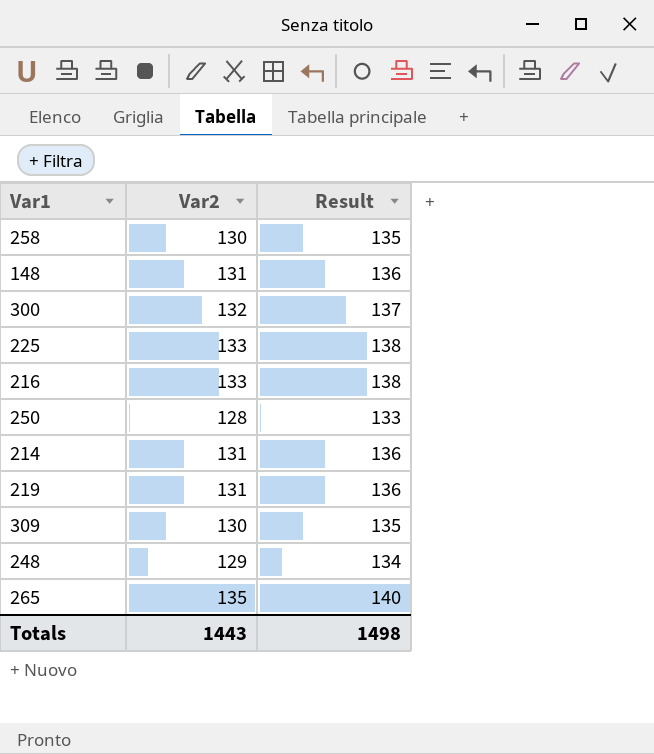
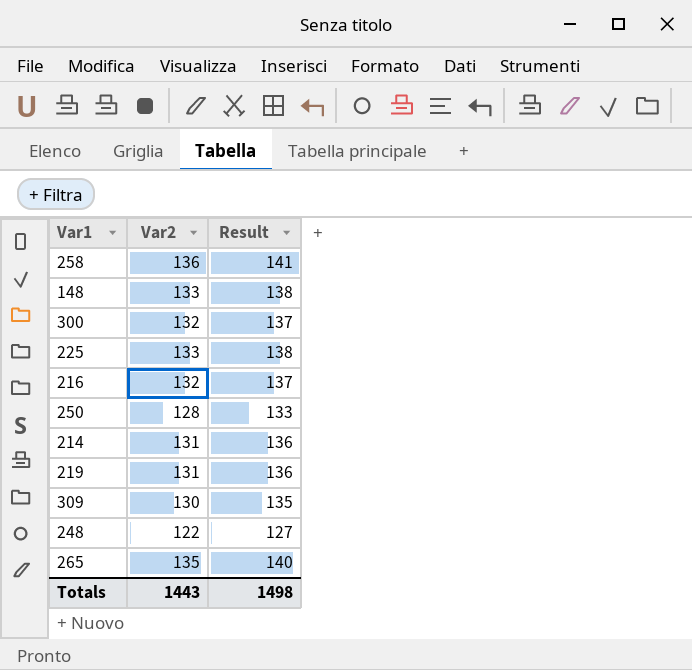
258 | Var2: 130 -> 136
258 | Result: 135 -> 141
148 | Var2: 131 -> 133
148 | Result: 136 -> 138
216 | Var2: 133 -> 132
216 | Result: 138 -> 137
248 | Var2: 129 -> 122
248 | Result: 134 -> 127

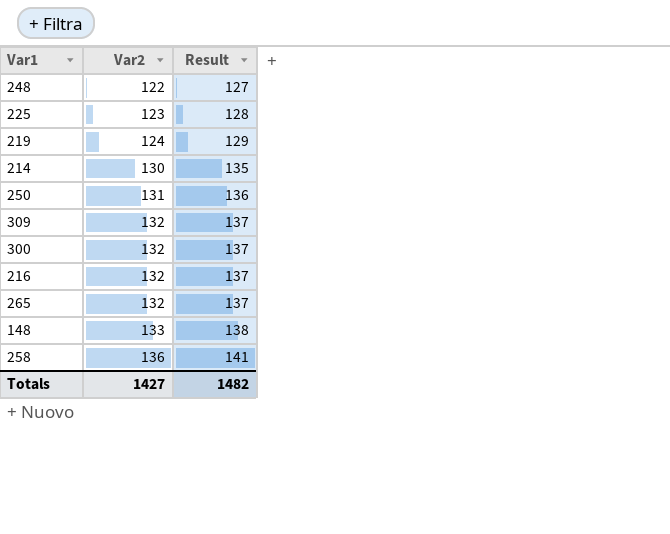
row order: none -> Var2 ascending
225 | Var2: 133 -> 123
225 | Result: 138 -> 128
219 | Var2: 131 -> 124
219 | Result: 136 -> 129
214 | Var2: 131 -> 130
214 | Result: 136 -> 135
250 | Var2: 128 -> 131
250 | Result: 133 -> 136
309 | Var2: 130 -> 132
309 | Result: 135 -> 137
265 | Var2: 135 -> 132
265 | Result: 140 -> 137
Totals | Var2: 1443 -> 1427
Totals | Result: 1498 -> 1482

